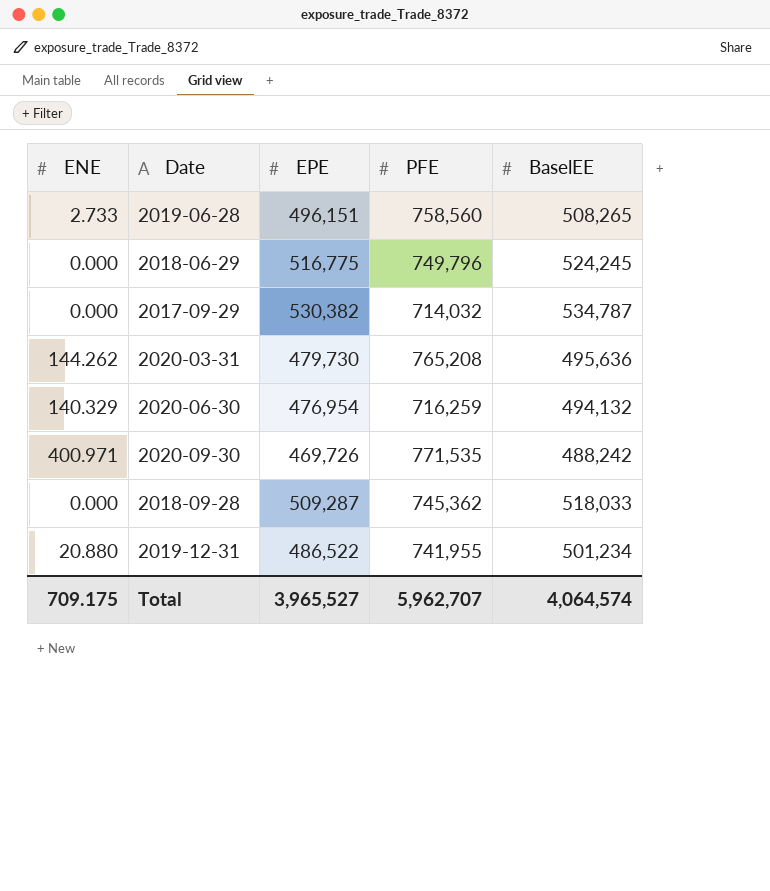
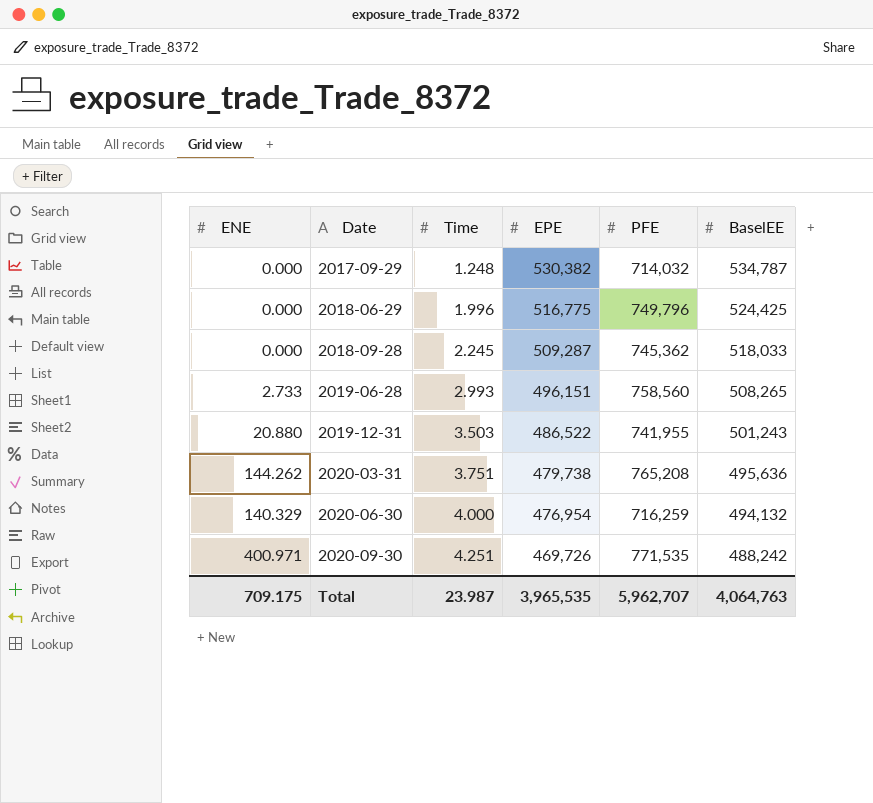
row order: none -> Date ascending
column Time | position: none -> 3
2018-06-29 | BaselEE: 524,245 -> 524,425
2019-12-31 | BaselEE: 501,234 -> 501,243
2020-03-31 | EPE: 479,730 -> 479,738
Total | EPE: 3,965,527 -> 3,965,535
Total | BaselEE: 4,064,574 -> 4,064,763

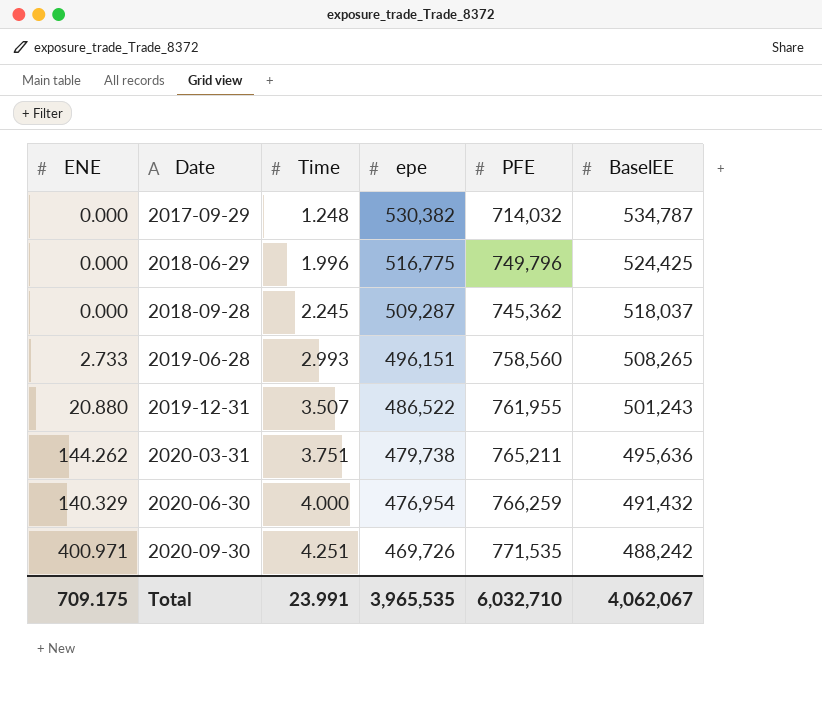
column name: EPE -> epe
2018-09-28 | BaselEE: 518,033 -> 518,037
2019-12-31 | Time: 3.503 -> 3.507
2019-12-31 | PFE: 741,955 -> 761,955
2020-03-31 | PFE: 765,208 -> 765,211
2020-06-30 | PFE: 716,259 -> 766,259
2020-06-30 | BaselEE: 494,132 -> 491,432
Total | Time: 23.987 -> 23.991
Total | PFE: 5,962,707 -> 6,032,710
Total | BaselEE: 4,064,763 -> 4,062,067

